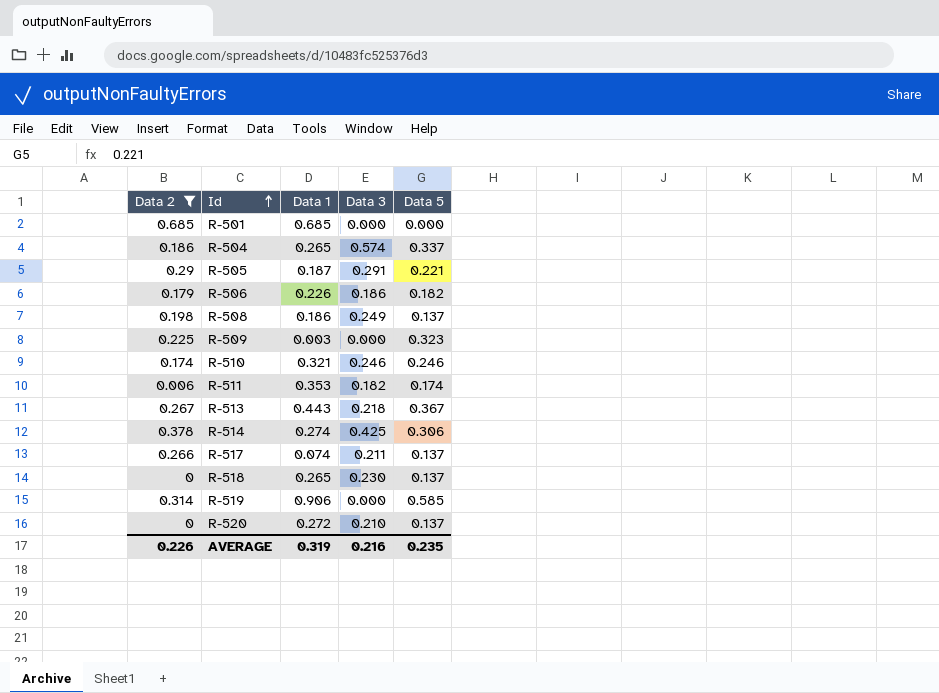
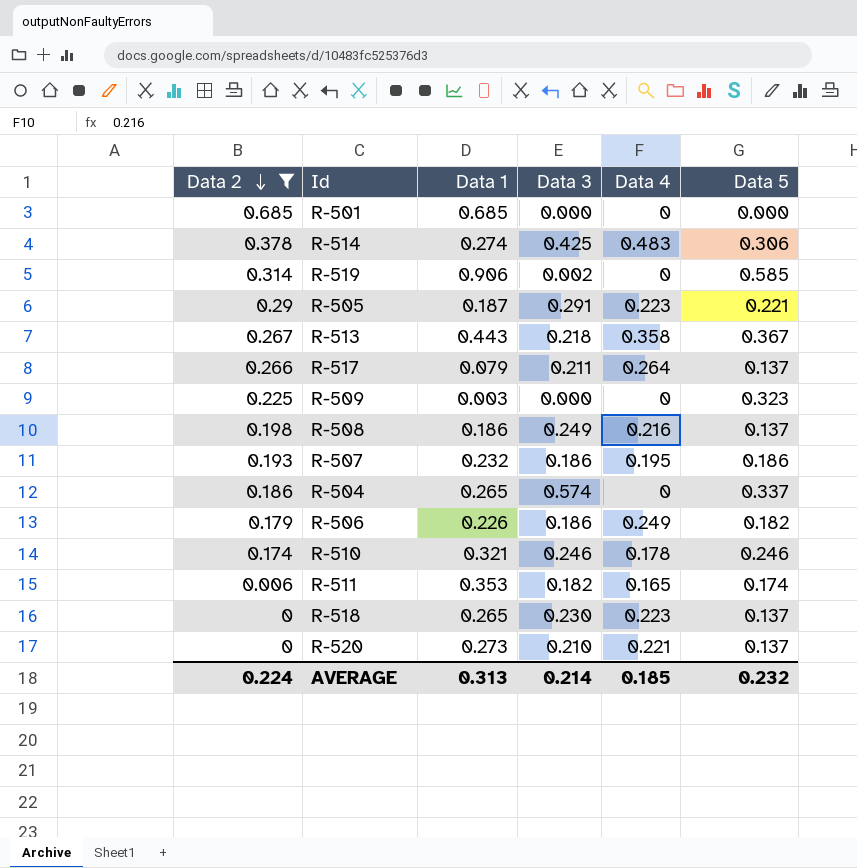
row order: Id ascending -> Data 2 descending
column Data 4 | position: none -> 5
R-519 | Data 3: 0.000 -> 0.002
R-517 | Data 1: 0.074 -> 0.079
row R-507: none -> 0.193 | 0.232 | 0.186 | 0.195 | 0.186
R-520 | Data 1: 0.272 -> 0.273
AVERAGE | Data 2: 0.226 -> 0.224
AVERAGE | Data 1: 0.319 -> 0.313
AVERAGE | Data 3: 0.216 -> 0.214
AVERAGE | Data 5: 0.235 -> 0.232

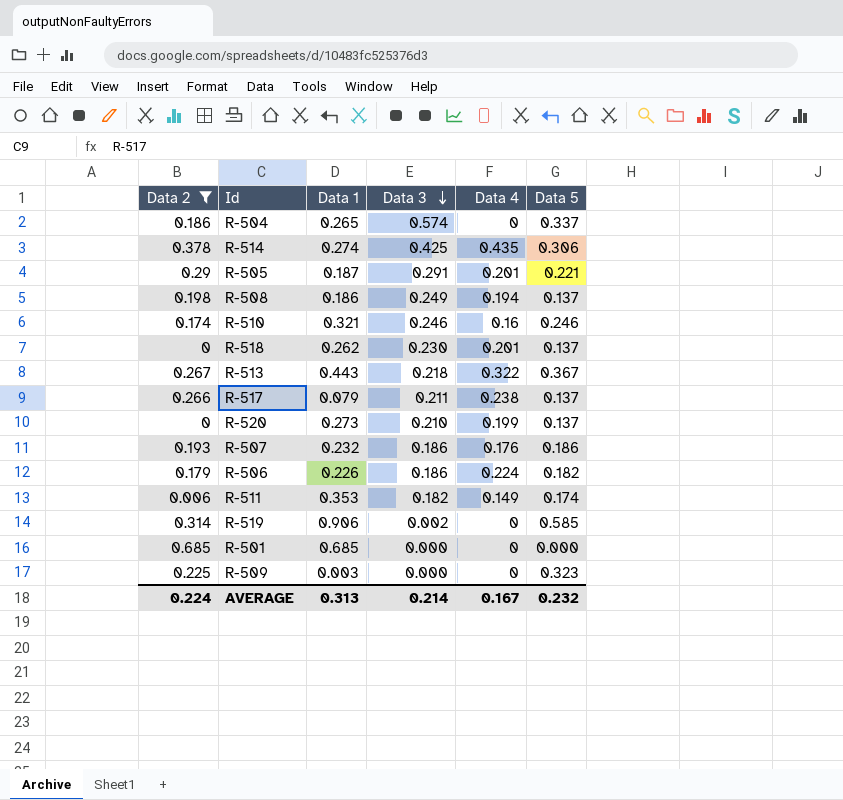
row order: Data 2 descending -> Data 3 descending
R-514 | Data 4: 0.483 -> 0.435
R-505 | Data 4: 0.223 -> 0.201
R-508 | Data 4: 0.216 -> 0.194
R-510 | Data 4: 0.178 -> 0.16
R-518 | Data 1: 0.265 -> 0.262
R-518 | Data 4: 0.223 -> 0.201
R-513 | Data 4: 0.358 -> 0.322
R-517 | Data 4: 0.264 -> 0.238
R-520 | Data 4: 0.221 -> 0.199
R-507 | Data 4: 0.195 -> 0.176
R-506 | Data 4: 0.249 -> 0.224
R-511 | Data 4: 0.165 -> 0.149
AVERAGE | Data 4: 0.185 -> 0.167

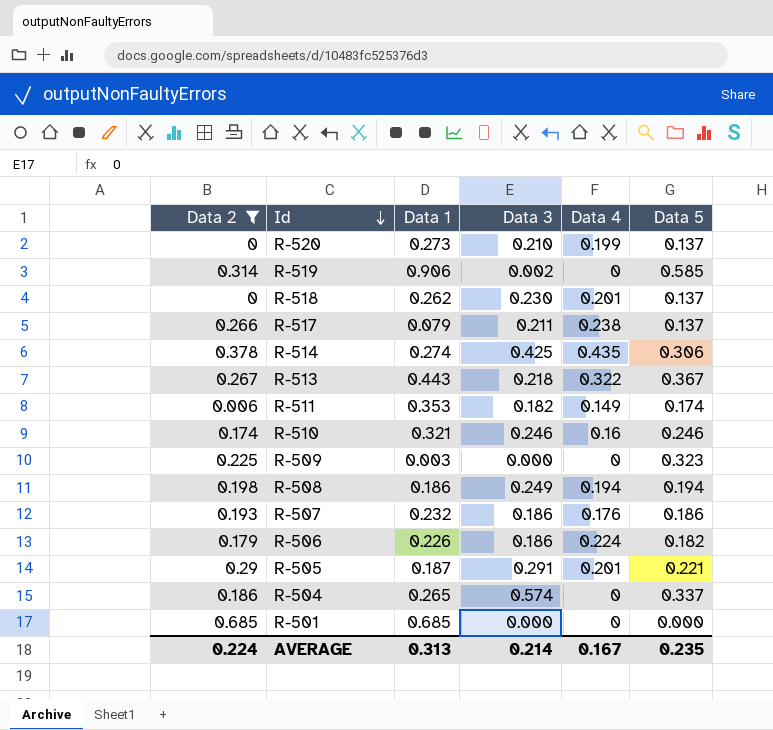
row order: Data 3 descending -> Id descending
R-508 | Data 5: 0.137 -> 0.194
AVERAGE | Data 5: 0.232 -> 0.235

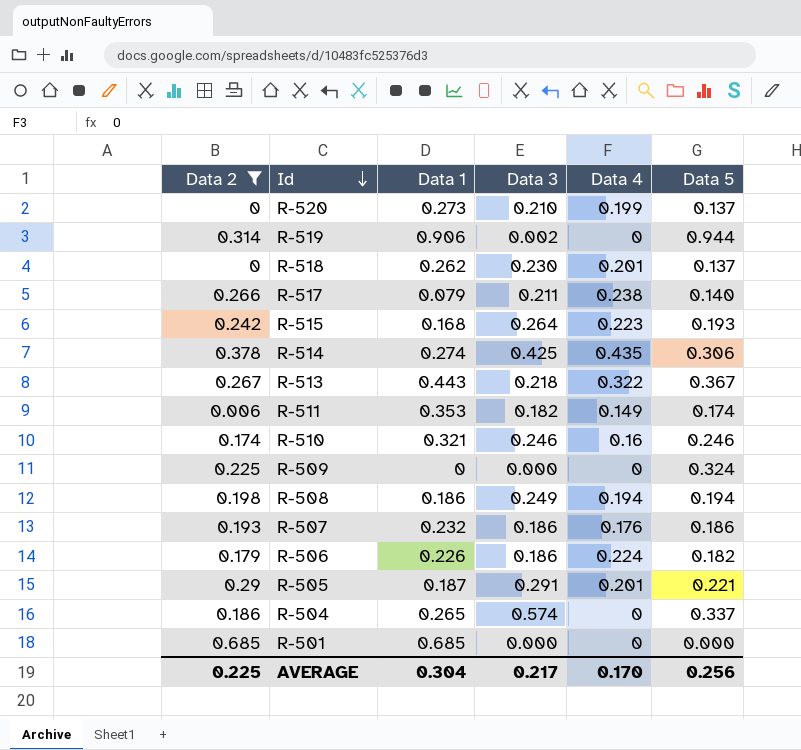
R-519 | Data 5: 0.585 -> 0.944
R-517 | Data 5: 0.137 -> 0.140
row R-515: none -> 0.242 | 0.168 | 0.264 | 0.223 | 0.193
R-509 | Data 1: 0.003 -> 0
R-509 | Data 5: 0.323 -> 0.324
AVERAGE | Data 2: 0.224 -> 0.225
AVERAGE | Data 1: 0.313 -> 0.304
AVERAGE | Data 3: 0.214 -> 0.217
AVERAGE | Data 4: 0.167 -> 0.170
AVERAGE | Data 5: 0.235 -> 0.256

